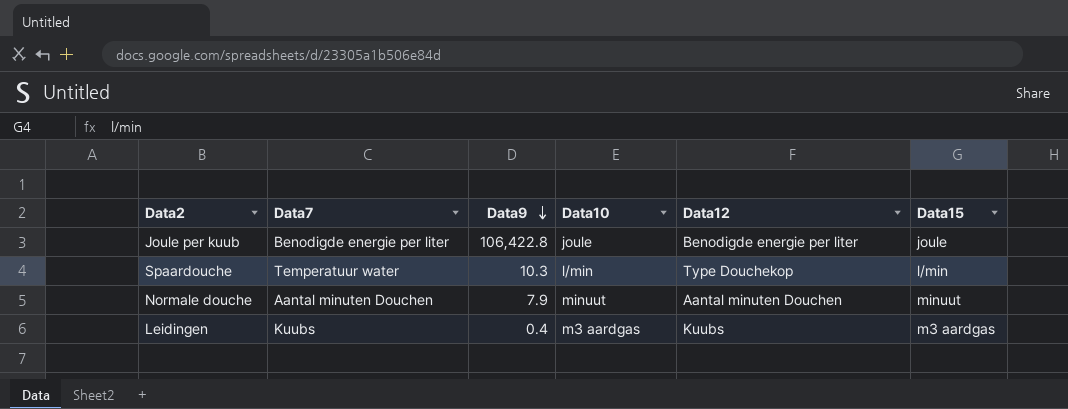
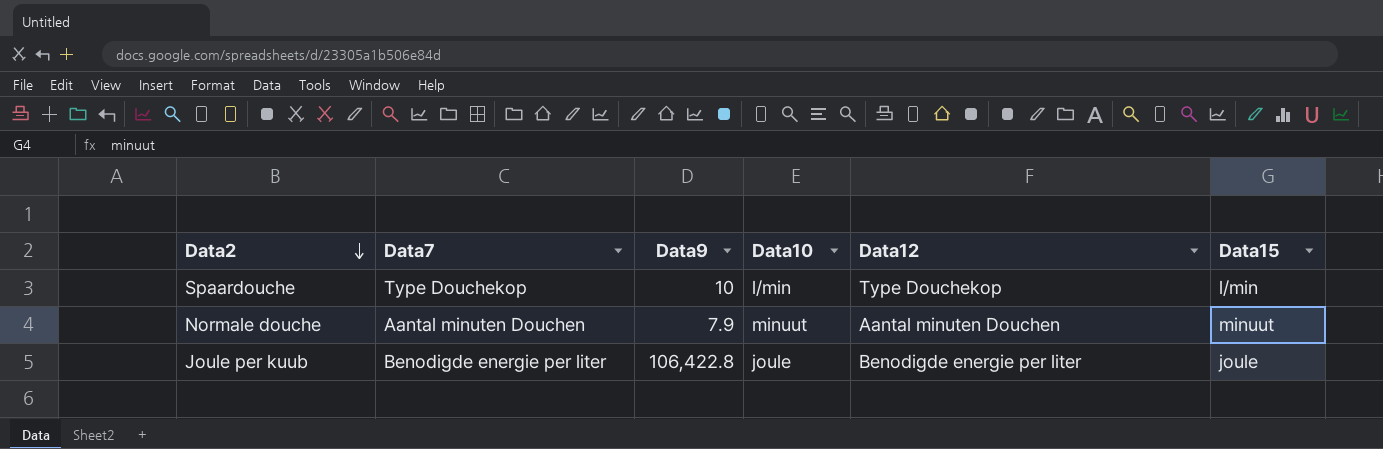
row order: Data9 descending -> Data2 descending
row Leidingen: Kuubs | 0.4 | m3 aardgas | Kuubs | m3 aardgas -> none
Spaardouche | Data7: Temperatuur water -> Type Douchekop
Spaardouche | Data9: 10.3 -> 10

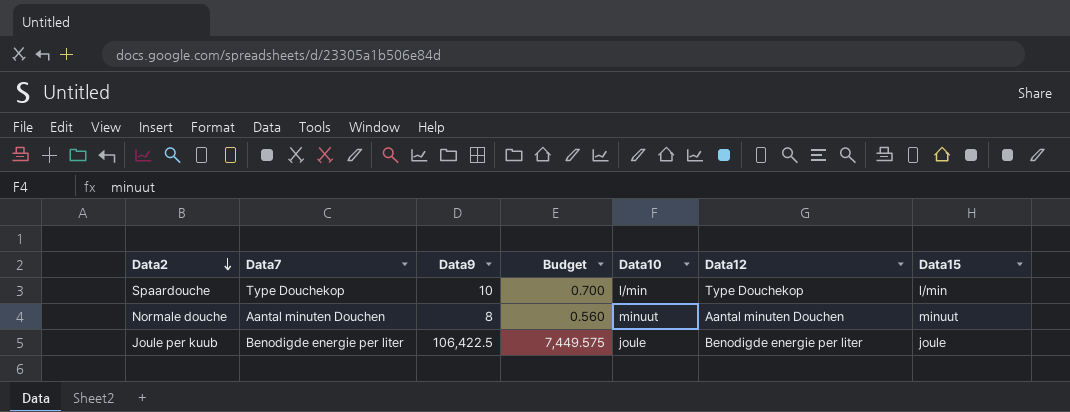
column Budget | formula: none -> [Data9] * 0.07
Normale douche | Data9: 7.9 -> 8
Joule per kuub | Data9: 106,422.8 -> 106,422.5

